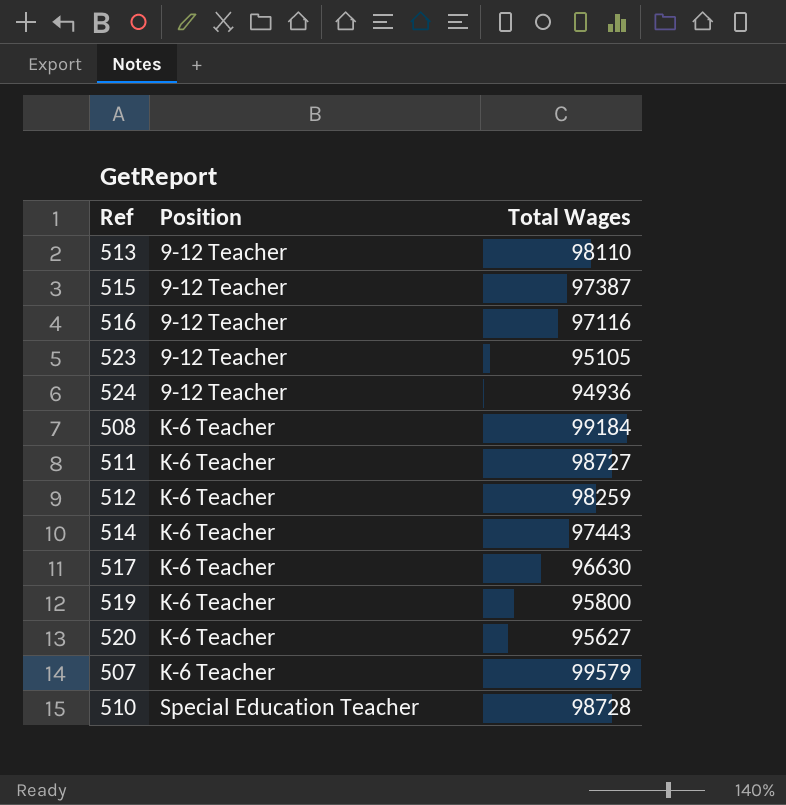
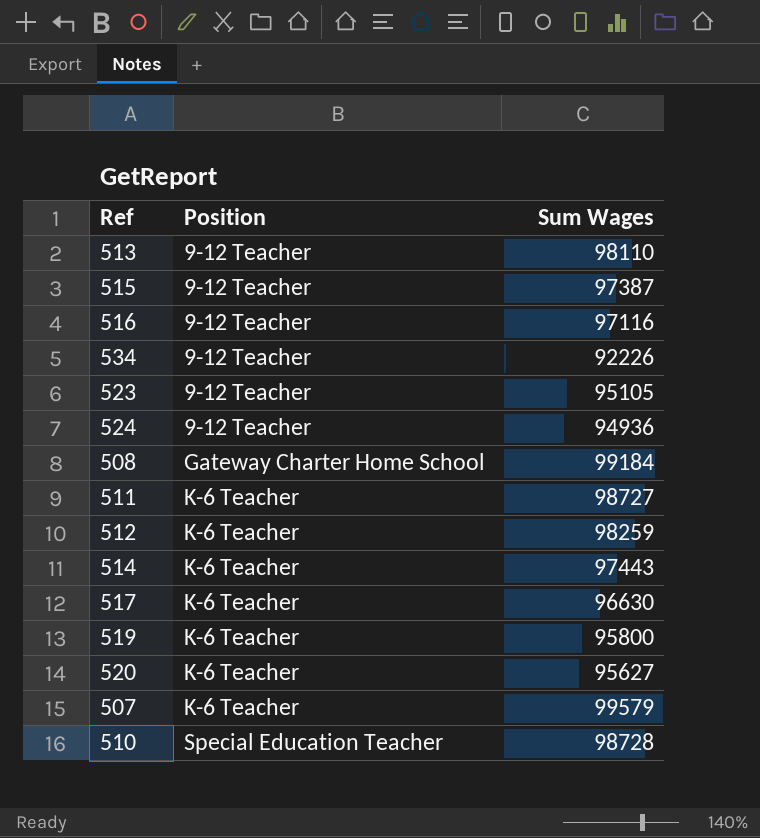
column name: Total Wages -> Sum Wages
row 534: none -> 9-12 Teacher | 92226
508 | Position: K-6 Teacher -> Gateway Charter Home School

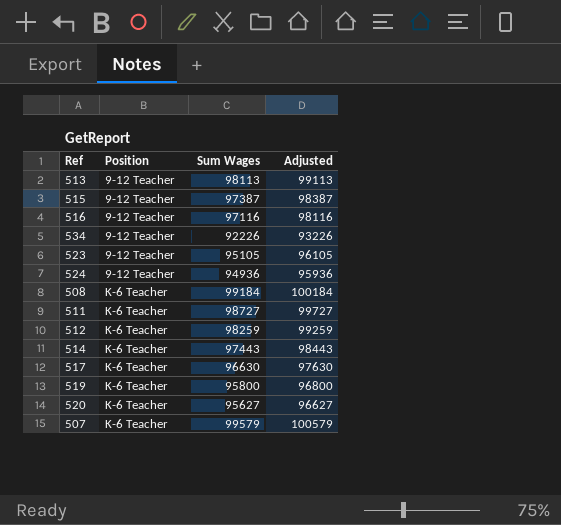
column Adjusted | formula: none -> [Sum Wages] + 1000
row 510: Special Education Teacher | 98728 -> none
513 | Sum Wages: 98110 -> 98113
508 | Position: Gateway Charter Home School -> K-6 Teacher

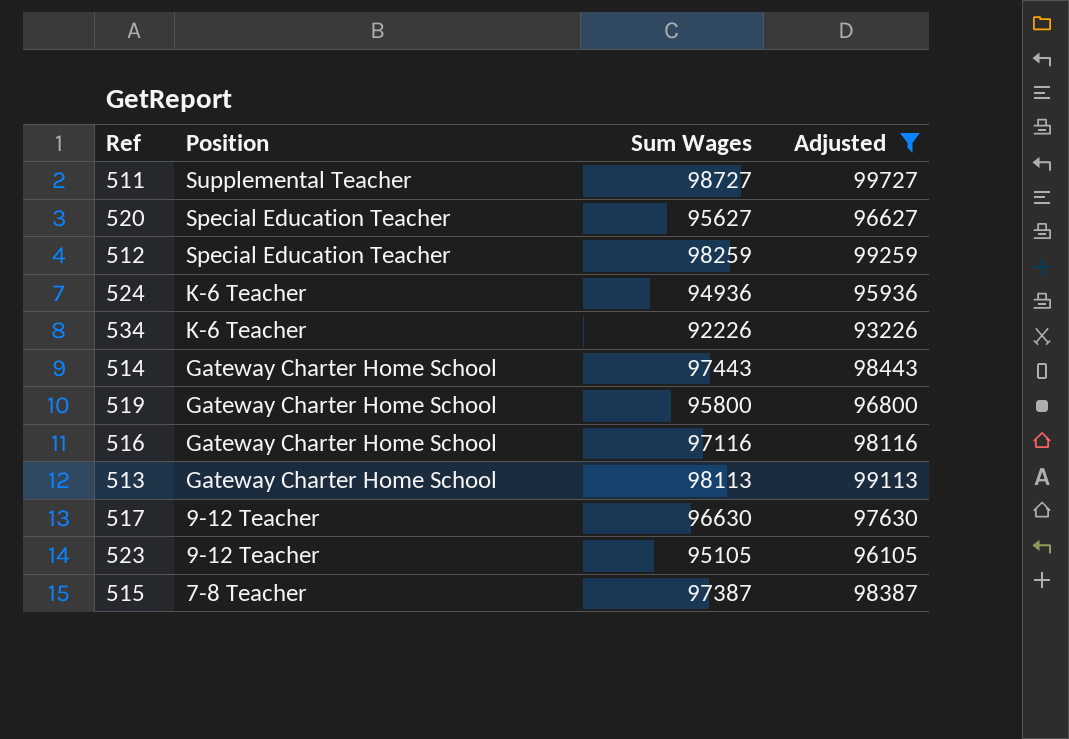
filter: none -> Adjusted <= 99727
row order: Position ascending -> Position descending
511 | Position: K-6 Teacher -> Supplemental Teacher
520 | Position: K-6 Teacher -> Special Education Teacher
512 | Position: K-6 Teacher -> Special Education Teacher
524 | Position: 9-12 Teacher -> K-6 Teacher
534 | Position: 9-12 Teacher -> K-6 Teacher
514 | Position: K-6 Teacher -> Gateway Charter Home School
519 | Position: K-6 Teacher -> Gateway Charter Home School
516 | Position: 9-12 Teacher -> Gateway Charter Home School
513 | Position: 9-12 Teacher -> Gateway Charter Home School
517 | Position: K-6 Teacher -> 9-12 Teacher
515 | Position: 9-12 Teacher -> 7-8 Teacher

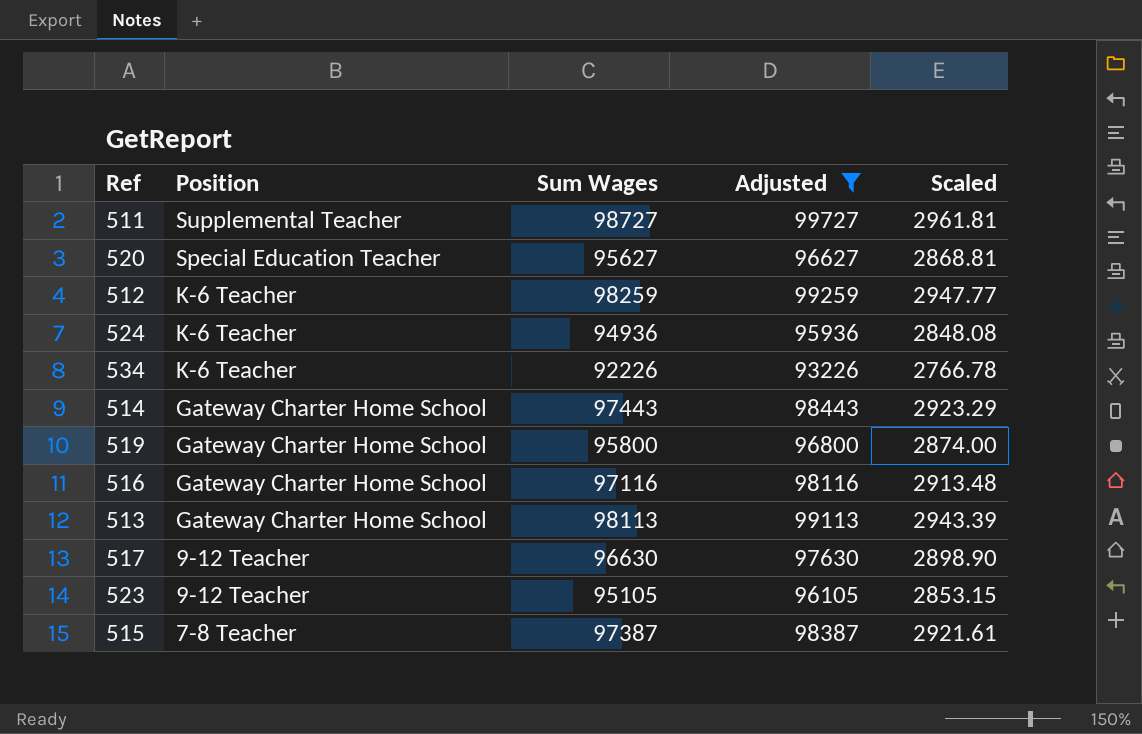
column Scaled | formula: none -> [Sum Wages] * 0.03
512 | Position: Special Education Teacher -> K-6 Teacher

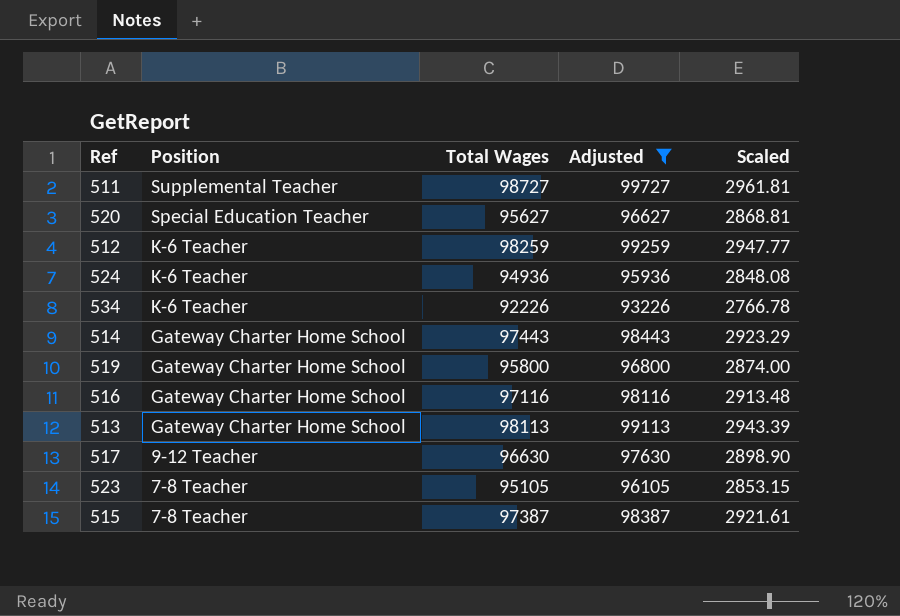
column name: Sum Wages -> Total Wages
523 | Position: 9-12 Teacher -> 7-8 Teacher

